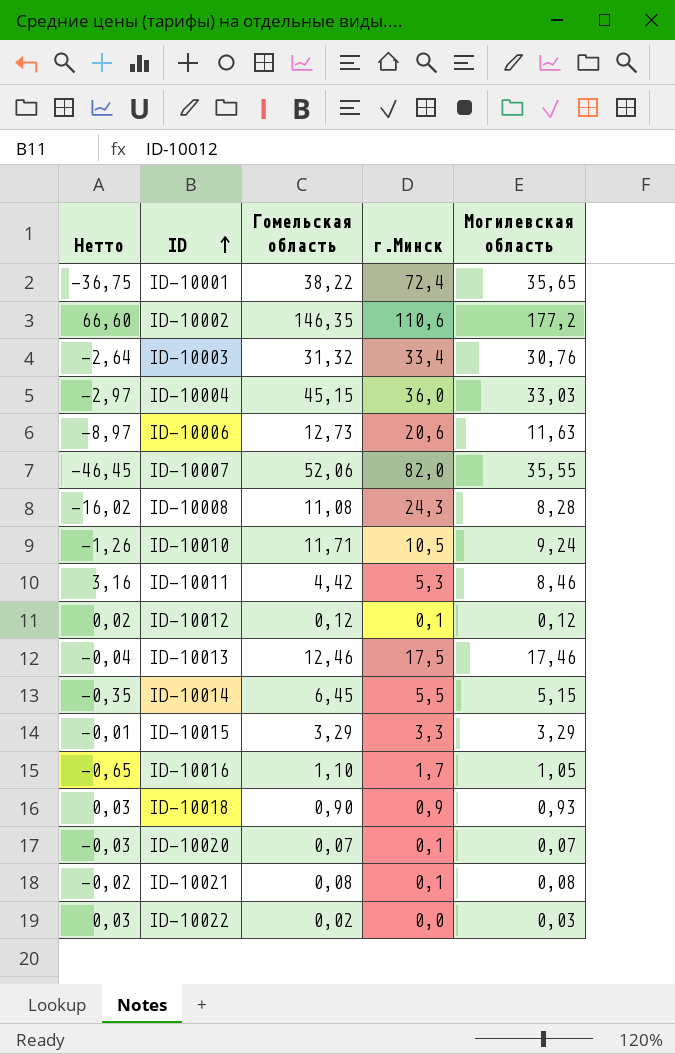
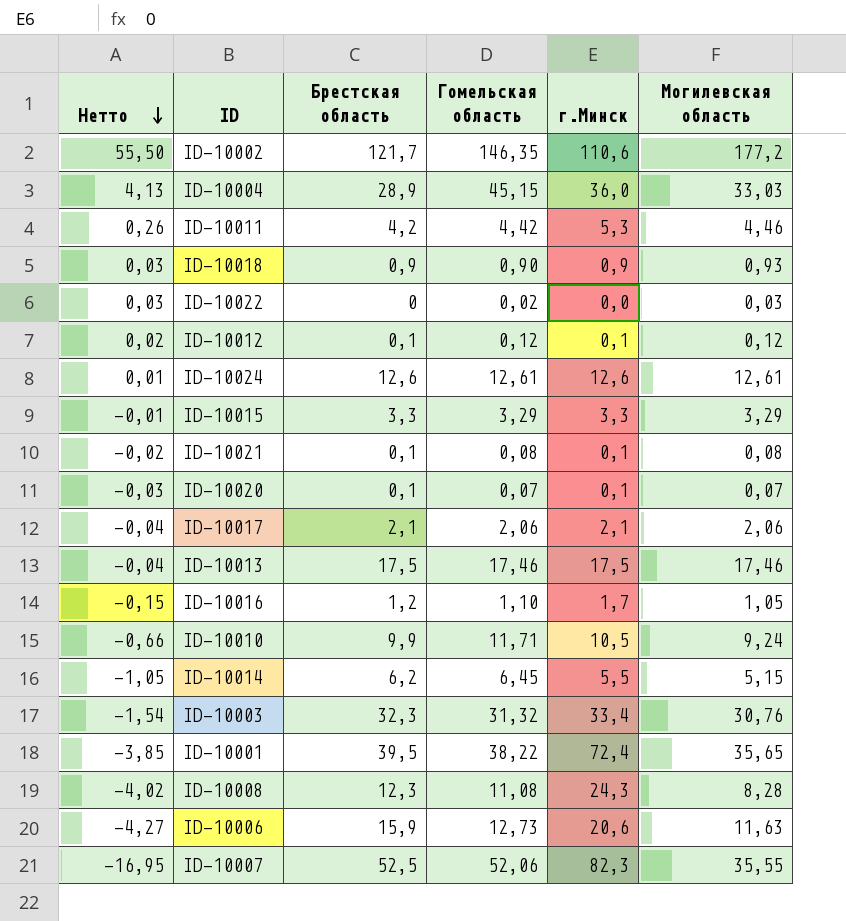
row order: ID ascending -> Нетто descending
column Нетто | formula: [Могилевская область] - [г.Минск] -> [Могилевская область] - [Брестская область]
column Брестская область | position: none -> 3
ID-10011 | Могилевская область: 8,46 -> 4,46
row ID-10024: none -> 0,01 | 12,6 | 12,61 | 12,6 | 12,61
row ID-10017: none -> -0,04 | 2,1 | 2,06 | 2,1 | 2,06
ID-10013 | Гомельская область: 12,46 -> 17,46
ID-10007 | г.Минск: 82,0 -> 82,3

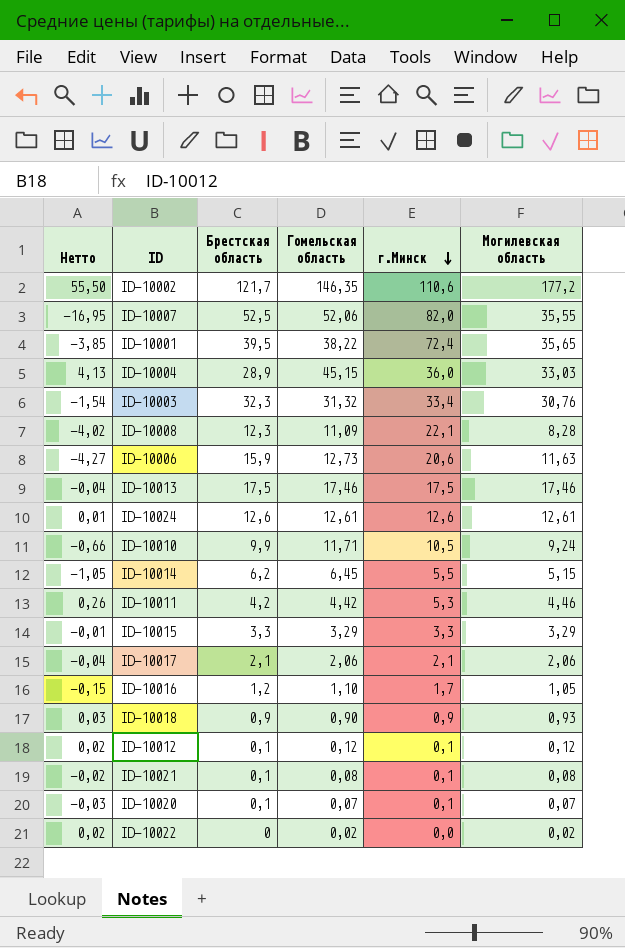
row order: Нетто descending -> г.Минск descending
ID-10007 | г.Минск: 82,3 -> 82,0
ID-10008 | Гомельская область: 11,08 -> 11,09
ID-10008 | г.Минск: 24,3 -> 22,1
ID-10022 | Нетто: 0,03 -> 0,02
ID-10022 | Могилевская область: 0,03 -> 0,02

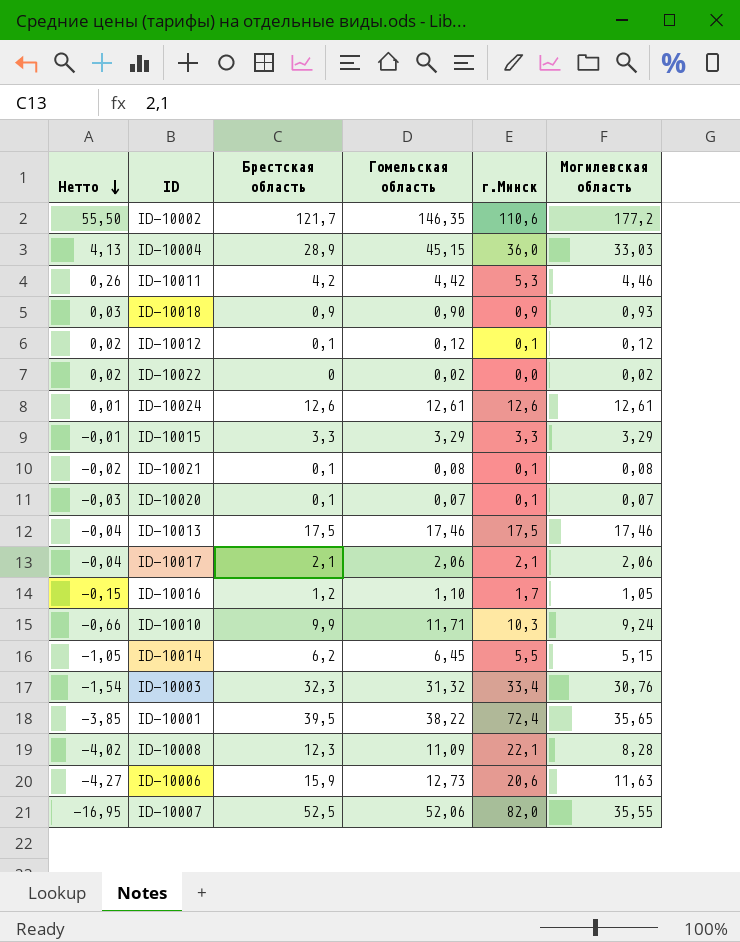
row order: г.Минск descending -> Нетто descending
ID-10010 | г.Минск: 10,5 -> 10,3

